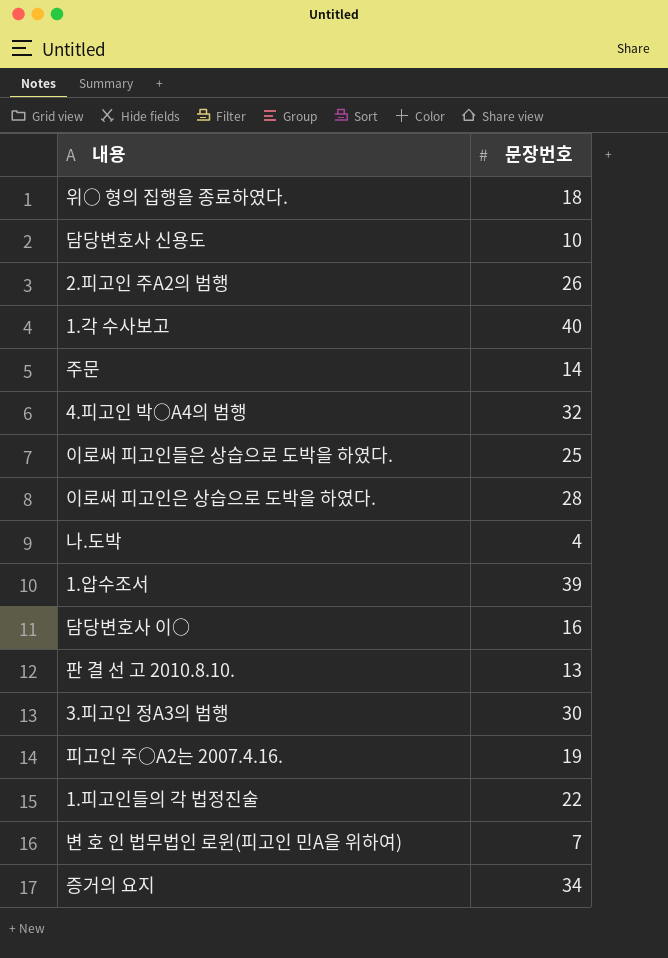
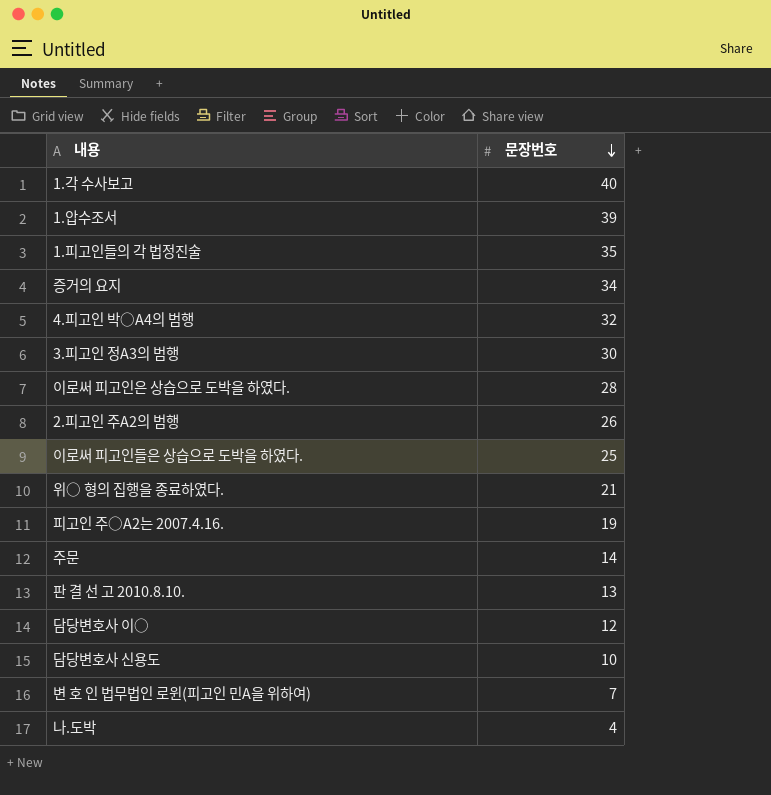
row order: none -> 문장번호 descending
1.피고인들의 각 법정진술 | 문장번호: 22 -> 35
위○ 형의 집행을 종료하였다. | 문장번호: 18 -> 21
담당변호사 이○ | 문장번호: 16 -> 12

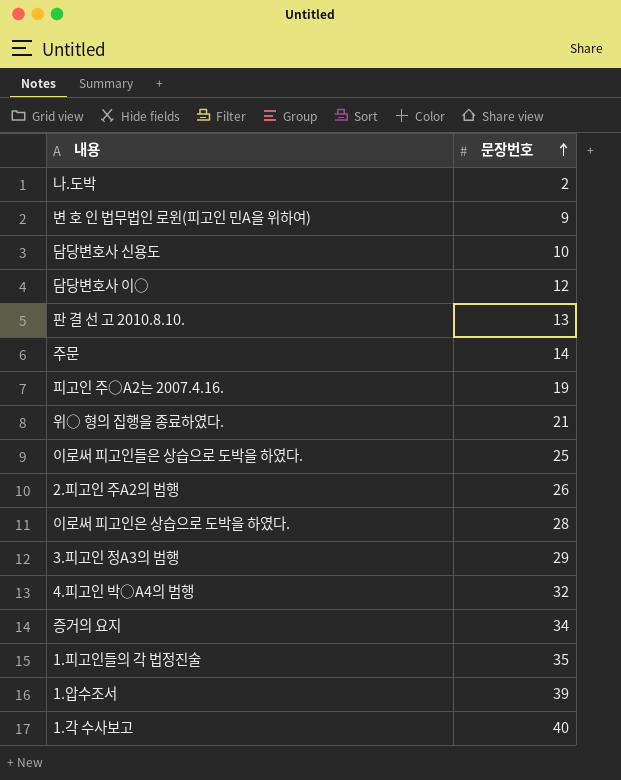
row order: 문장번호 descending -> 문장번호 ascending
나.도박 | 문장번호: 4 -> 2
변 호 인 법무법인 로윈(피고인 민A을 위하여) | 문장번호: 7 -> 9
3.피고인 정A3의 범행 | 문장번호: 30 -> 29

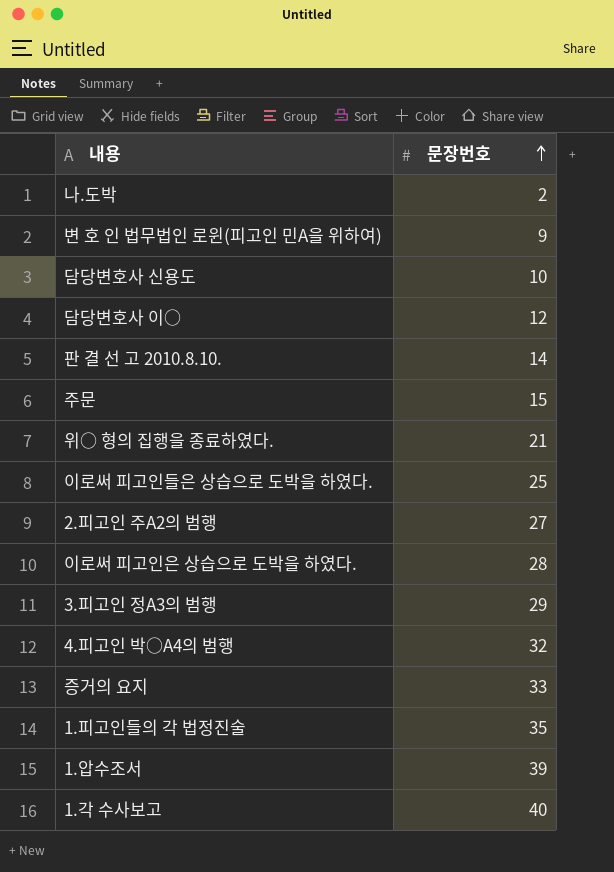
row 피고인 주○A2는 2007.4.16.: 19 -> none
판 결 선 고 2010.8.10. | 문장번호: 13 -> 14
주문 | 문장번호: 14 -> 15
2.피고인 주A2의 범행 | 문장번호: 26 -> 27
증거의 요지 | 문장번호: 34 -> 33

